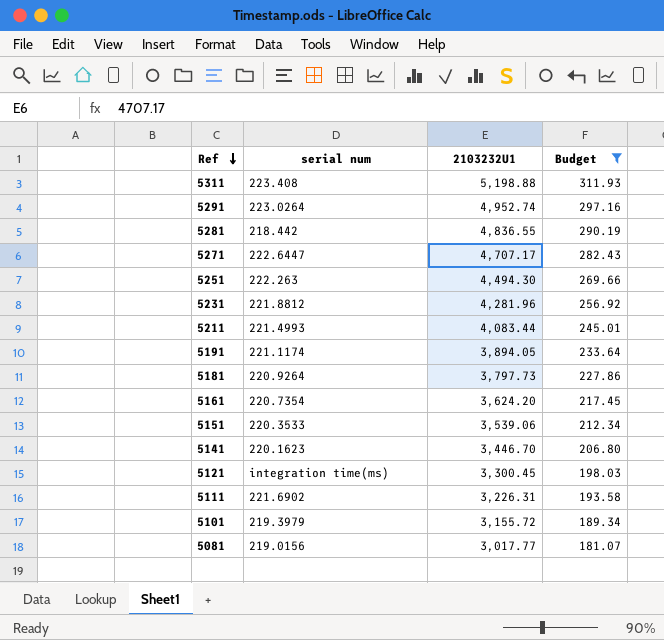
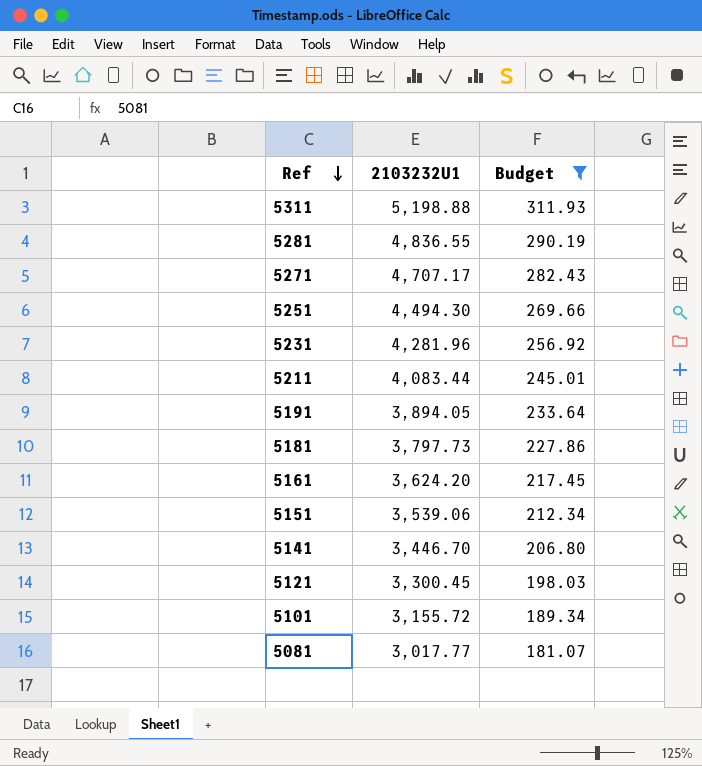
column serial num | position: 2 -> none
row 5291: 223.0264 | 4,952.74 | 297.16 -> none
row 5111: 221.6902 | 3,226.31 | 193.58 -> none

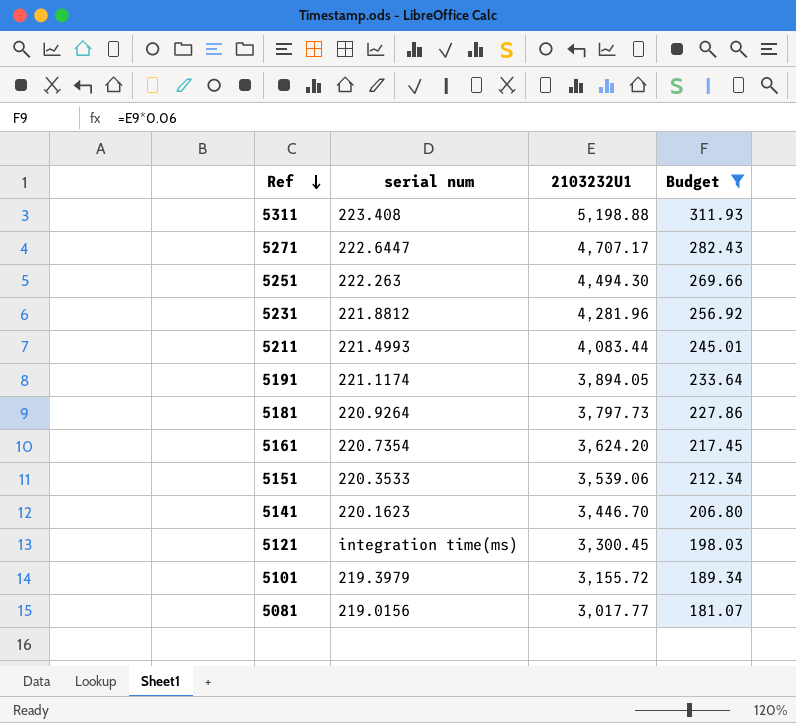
column serial num | position: none -> 2
row 5281: 4,836.55 | 290.19 -> none

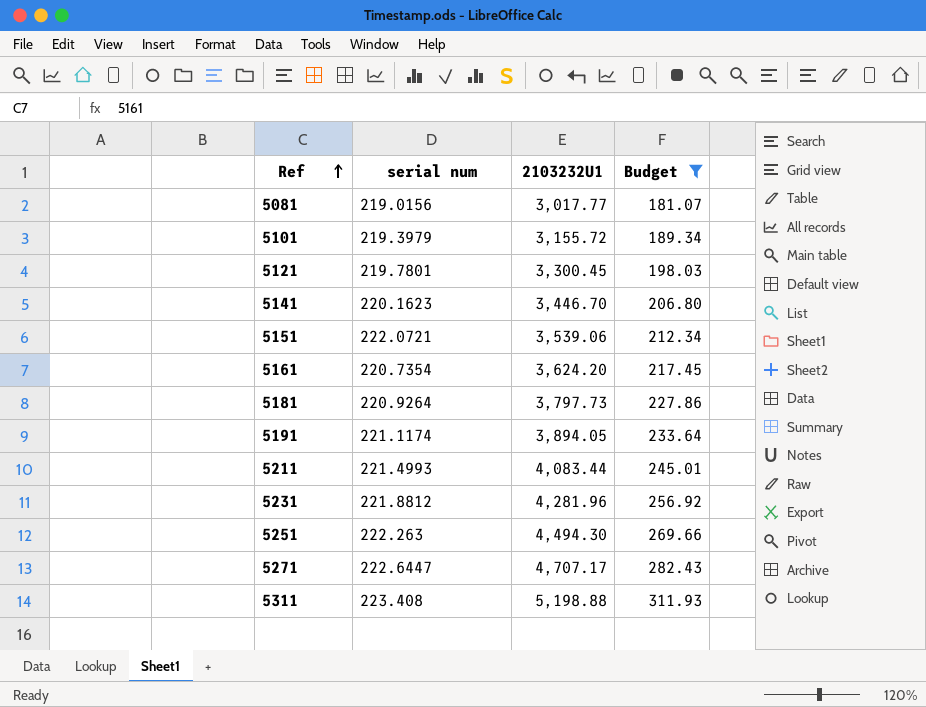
row order: Ref descending -> Ref ascending
5121 | serial num: integration time(ms) -> 219.7801
5151 | serial num: 220.3533 -> 222.0721

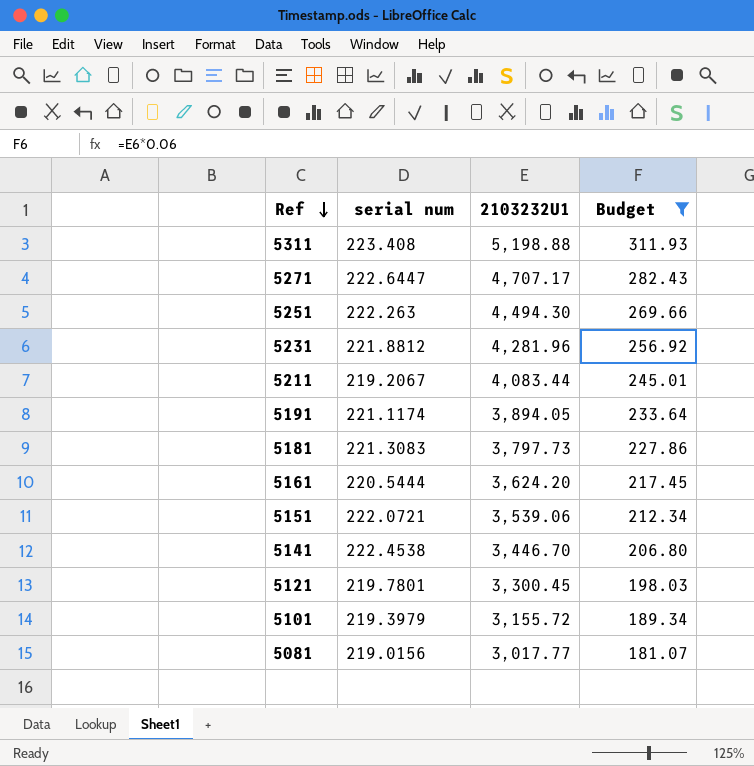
row order: Ref ascending -> Ref descending
5211 | serial num: 221.4993 -> 219.2067
5181 | serial num: 220.9264 -> 221.3083
5161 | serial num: 220.7354 -> 220.5444
5141 | serial num: 220.1623 -> 222.4538

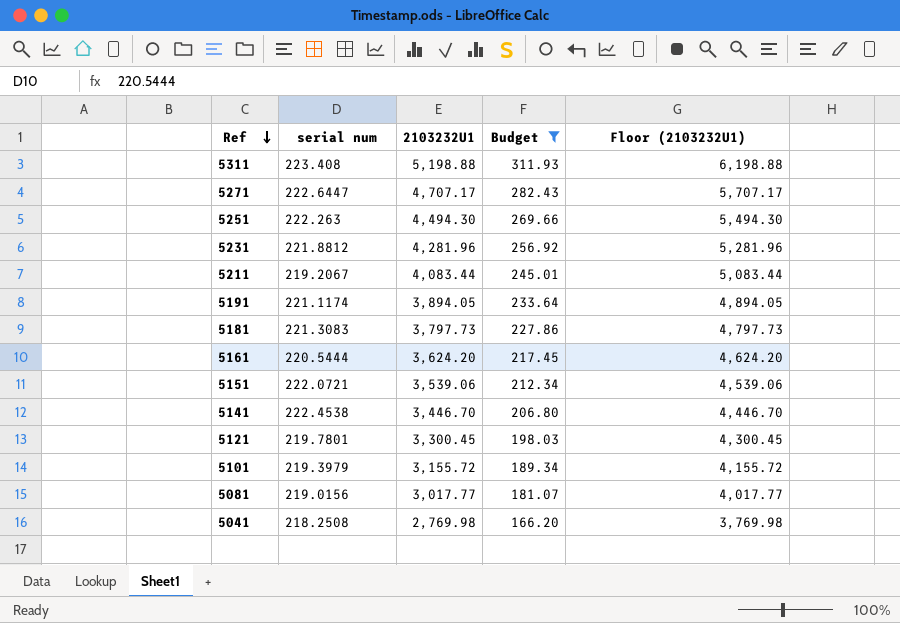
column Floor (2103232U1) | formula: none -> [2103232U1] + 1000
row 5041: none -> 218.2508 | 2,769.98 | 166.20 | 3,769.98

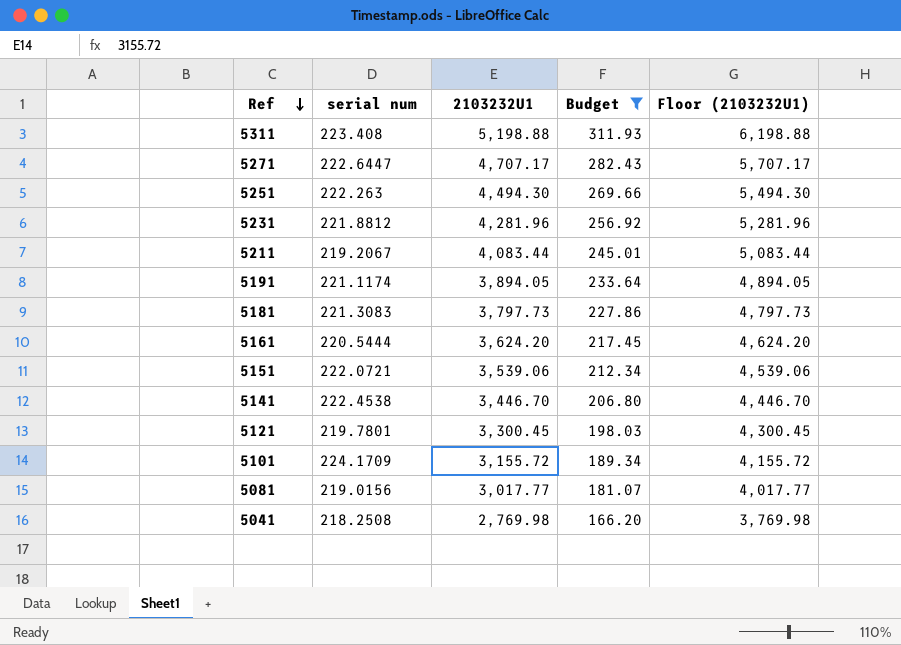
5101 | serial num: 219.3979 -> 224.1709

